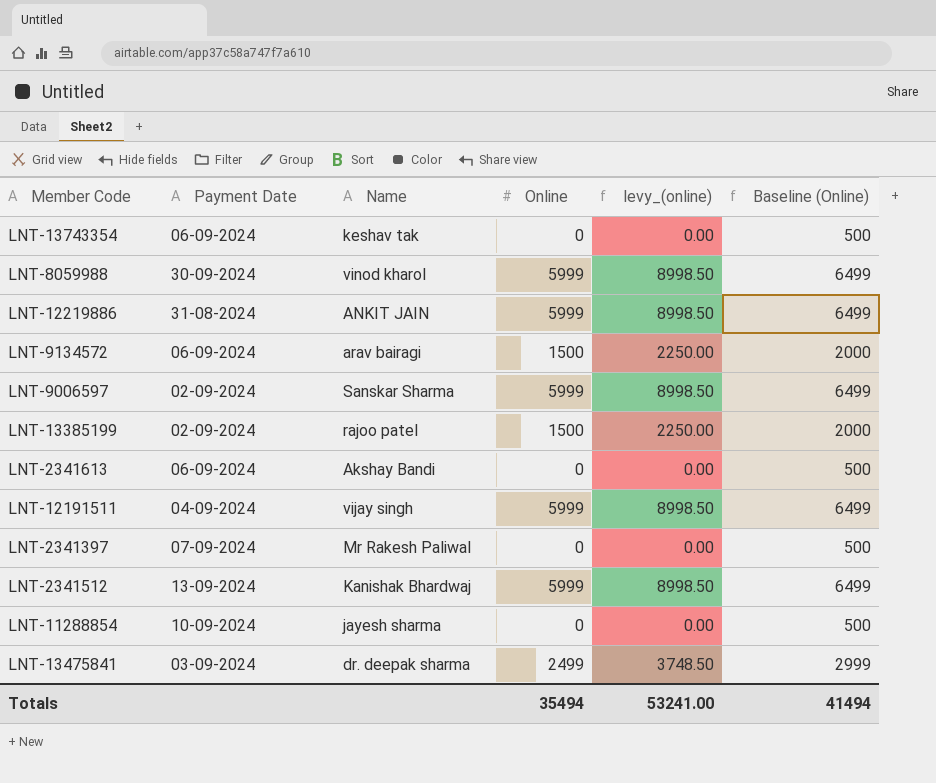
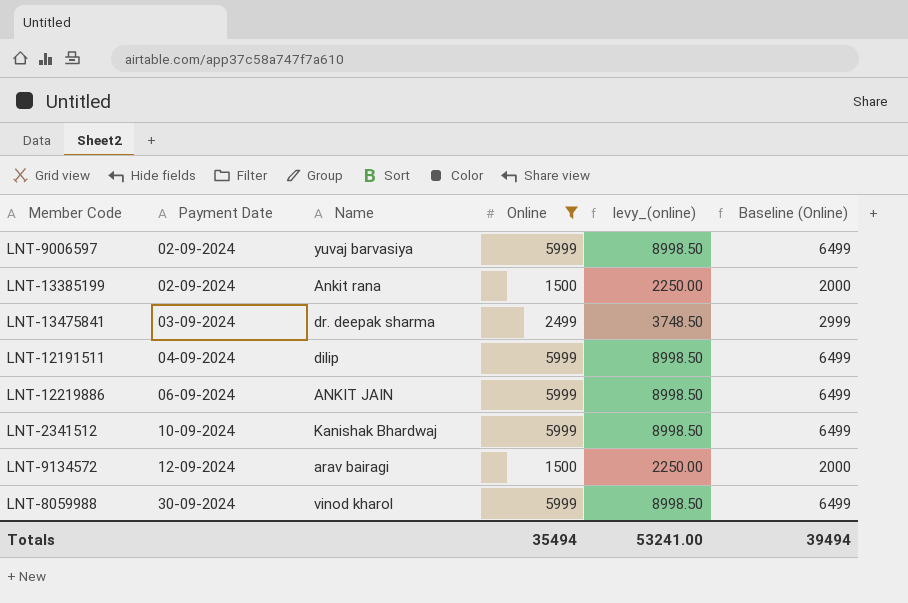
filter: none -> Online != 0
row order: none -> Payment Date ascending
LNT-9006597 | Name: Sanskar Sharma -> yuvaj barvasiya
LNT-13385199 | Name: rajoo patel -> Ankit rana
LNT-12191511 | Name: vijay singh -> dilip
LNT-12219886 | Payment Date: 31-08-2024 -> 06-09-2024
LNT-2341512 | Payment Date: 13-09-2024 -> 10-09-2024
LNT-9134572 | Payment Date: 06-09-2024 -> 12-09-2024
Totals | Baseline (Online): 41494 -> 39494

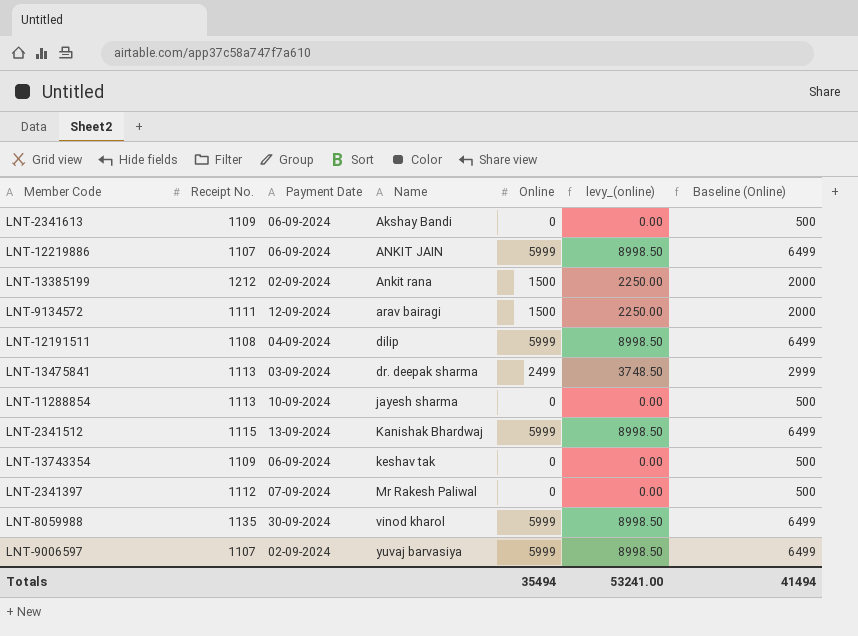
filter: Online != 0 -> none
row order: Payment Date ascending -> Name ascending
column Receipt No. | position: none -> 2
LNT-2341512 | Payment Date: 10-09-2024 -> 13-09-2024
Totals | Baseline (Online): 39494 -> 41494

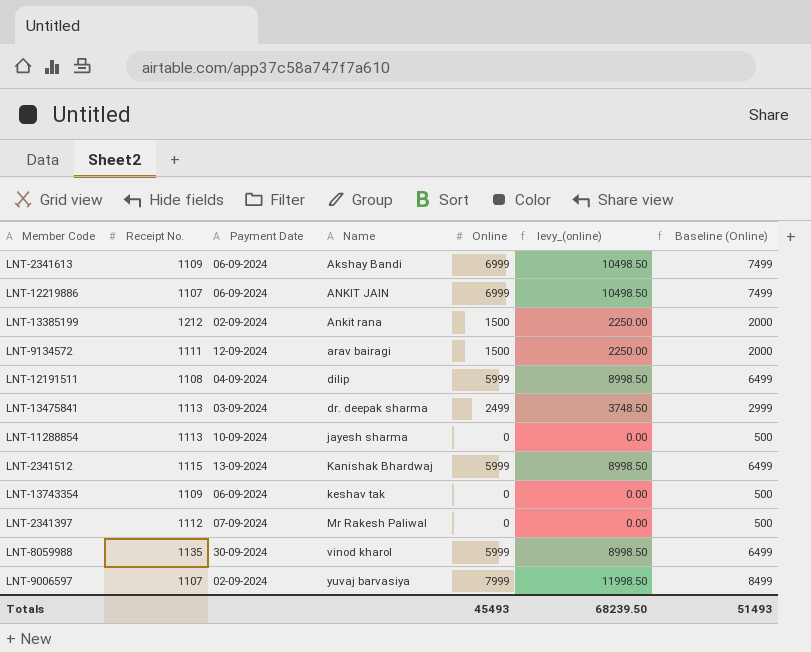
LNT-2341613 | Online: 0 -> 6999
LNT-2341613 | levy_(online): 0.00 -> 10498.50
LNT-2341613 | Baseline (Online): 500 -> 7499
LNT-12219886 | Online: 5999 -> 6999
LNT-12219886 | levy_(online): 8998.50 -> 10498.50
LNT-12219886 | Baseline (Online): 6499 -> 7499
LNT-9006597 | Online: 5999 -> 7999
LNT-9006597 | levy_(online): 8998.50 -> 11998.50
LNT-9006597 | Baseline (Online): 6499 -> 8499
Totals | Online: 35494 -> 45493
Totals | levy_(online): 53241.00 -> 68239.50
Totals | Baseline (Online): 41494 -> 51493

